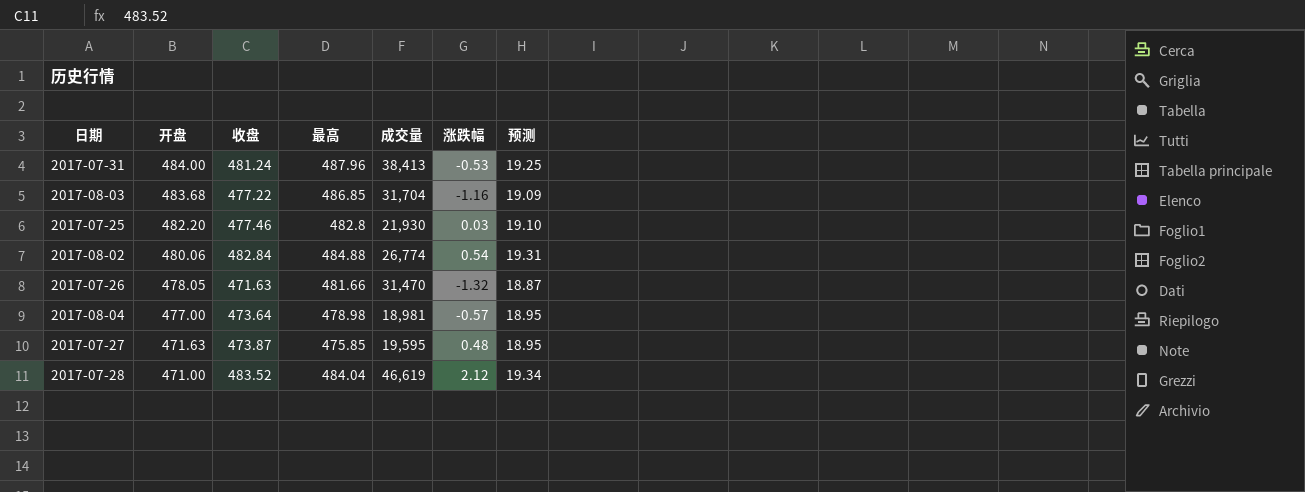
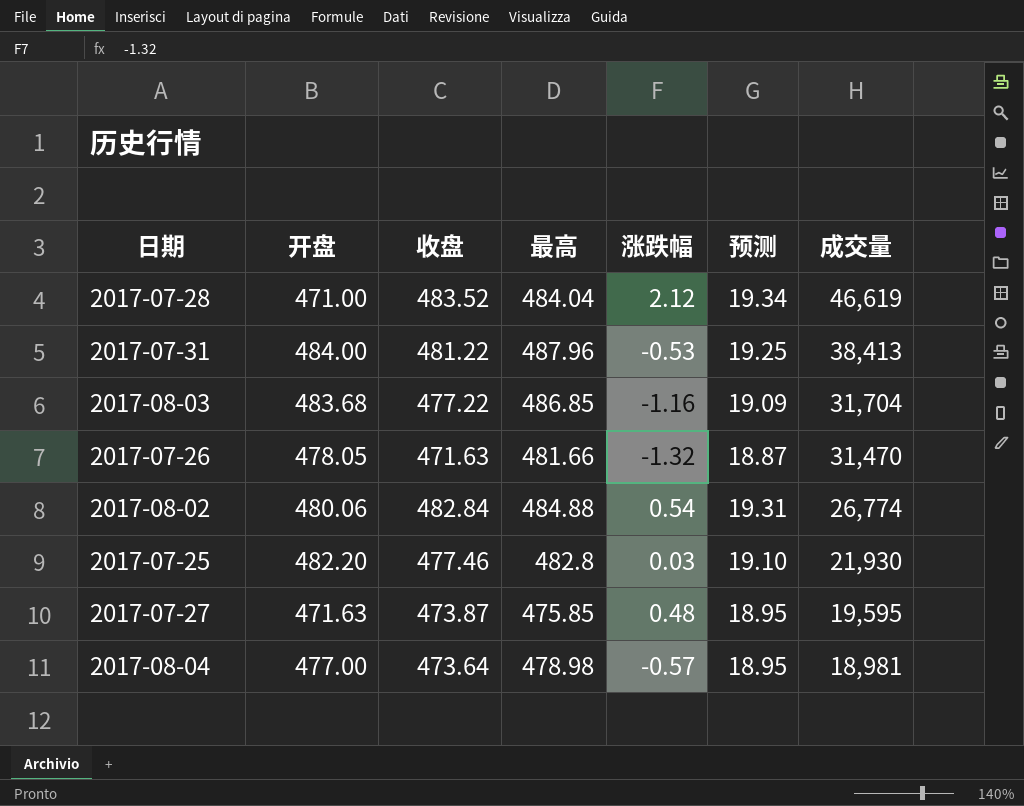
row order: 开盘 descending -> 成交量 descending
column 成交量 | position: 5 -> 7
2017-07-31 | 收盘: 481.24 -> 481.22

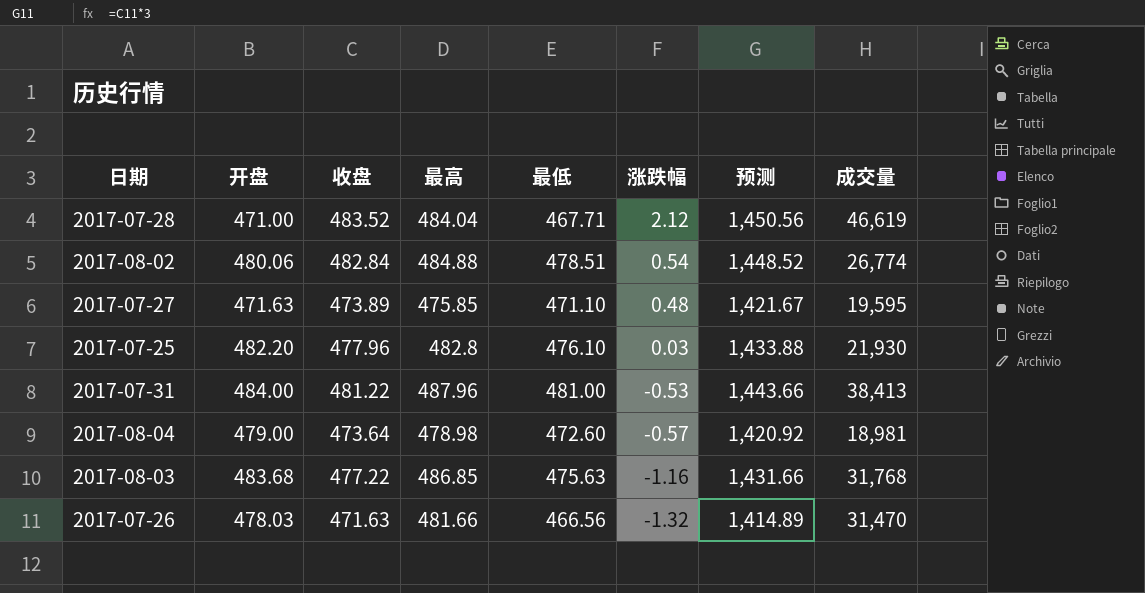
row order: 成交量 descending -> 涨跌幅 descending
column 最低 | position: none -> 5
column 预测 | formula: [收盘] * 0.04 -> [收盘] * 3
2017-07-27 | 收盘: 473.87 -> 473.89
2017-07-25 | 收盘: 477.46 -> 477.96
2017-08-04 | 开盘: 477.00 -> 479.00
2017-08-03 | 成交量: 31,704 -> 31,768
2017-07-26 | 开盘: 478.05 -> 478.03

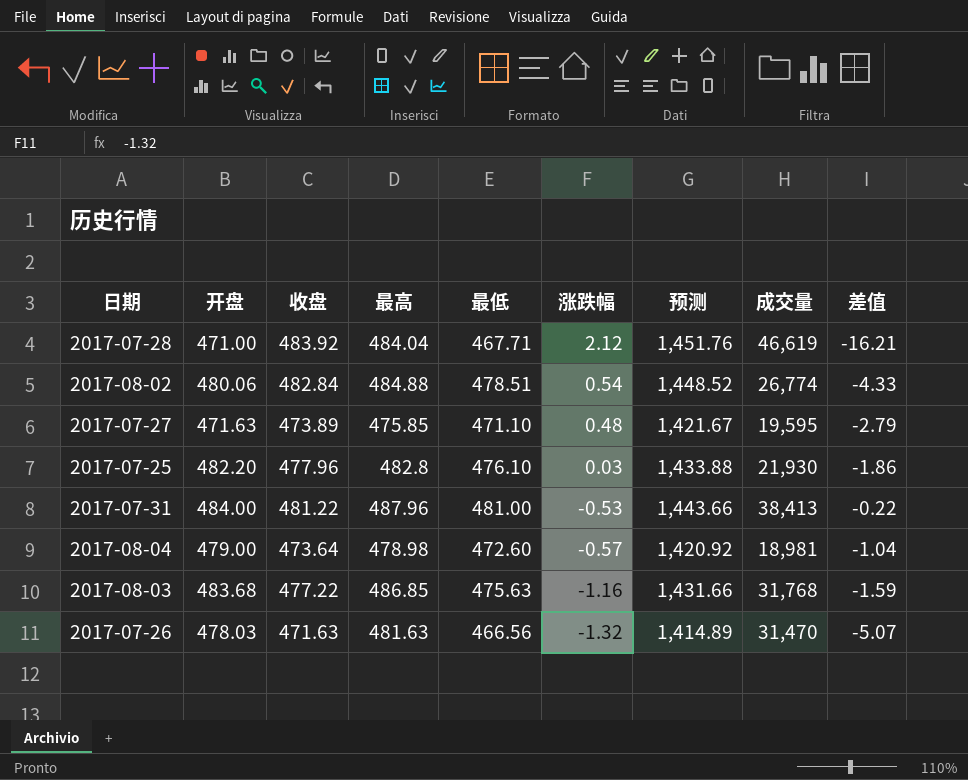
column 差值 | formula: none -> [最低] - [收盘]
2017-07-28 | 收盘: 483.52 -> 483.92
2017-07-28 | 预测: 1,450.56 -> 1,451.76
2017-07-26 | 最高: 481.66 -> 481.63

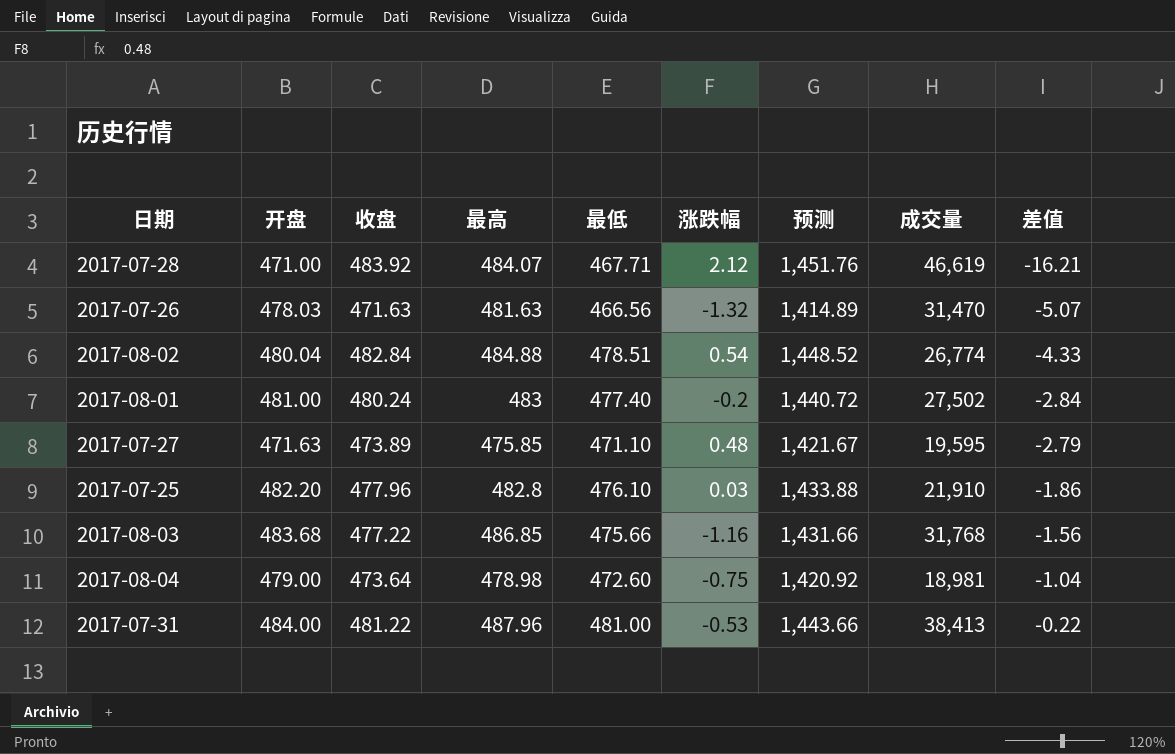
row order: 涨跌幅 descending -> 差值 ascending
2017-07-28 | 最高: 484.04 -> 484.07
2017-08-02 | 开盘: 480.06 -> 480.04
row 2017-08-01: none -> 481.00 | 480.24 | 483 | 477.40 | -0.2 | 1,440.72 | 27,502 | -2.84
2017-07-25 | 成交量: 21,930 -> 21,910
2017-08-03 | 最低: 475.63 -> 475.66
2017-08-03 | 差值: -1.59 -> -1.56
2017-08-04 | 涨跌幅: -0.57 -> -0.75

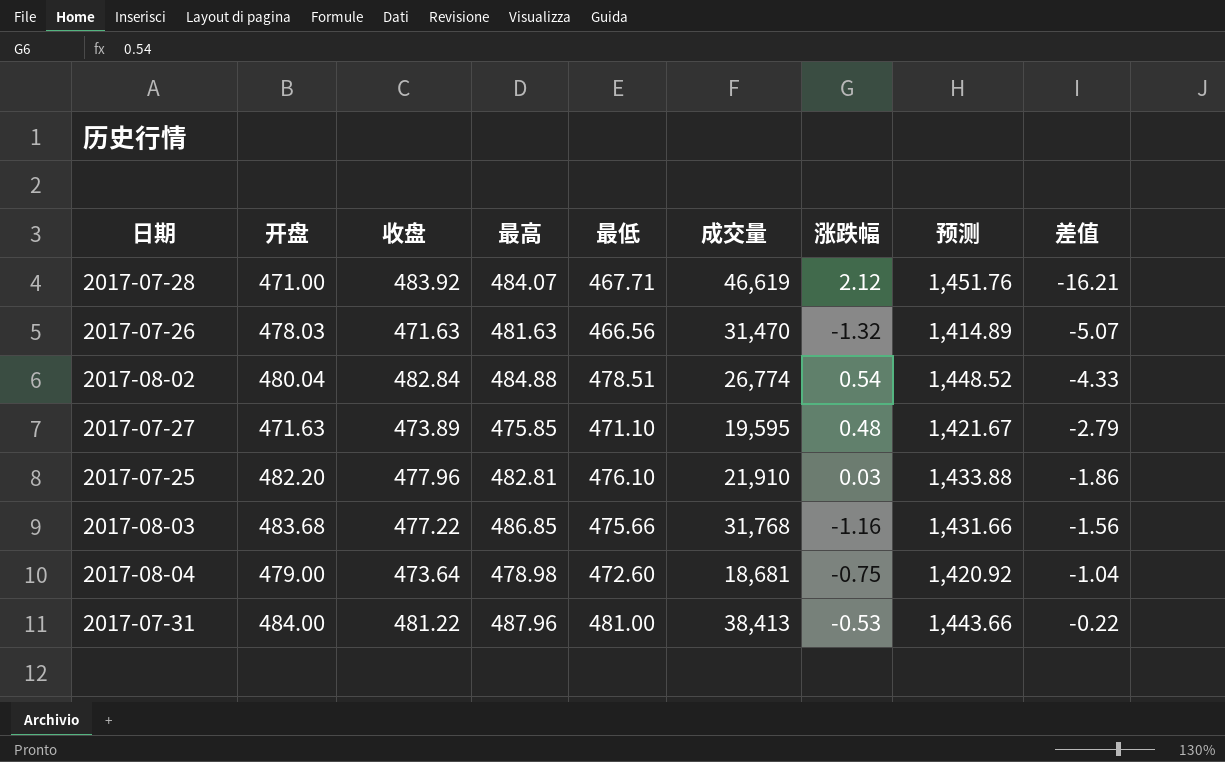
column 成交量 | position: 8 -> 6
row 2017-08-01: 481.00 | 480.24 | 483 | 477.40 | -0.2 | 1,440.72 | 27,502 | -2.84 -> none
2017-07-25 | 最高: 482.8 -> 482.81
2017-08-04 | 成交量: 18,981 -> 18,681

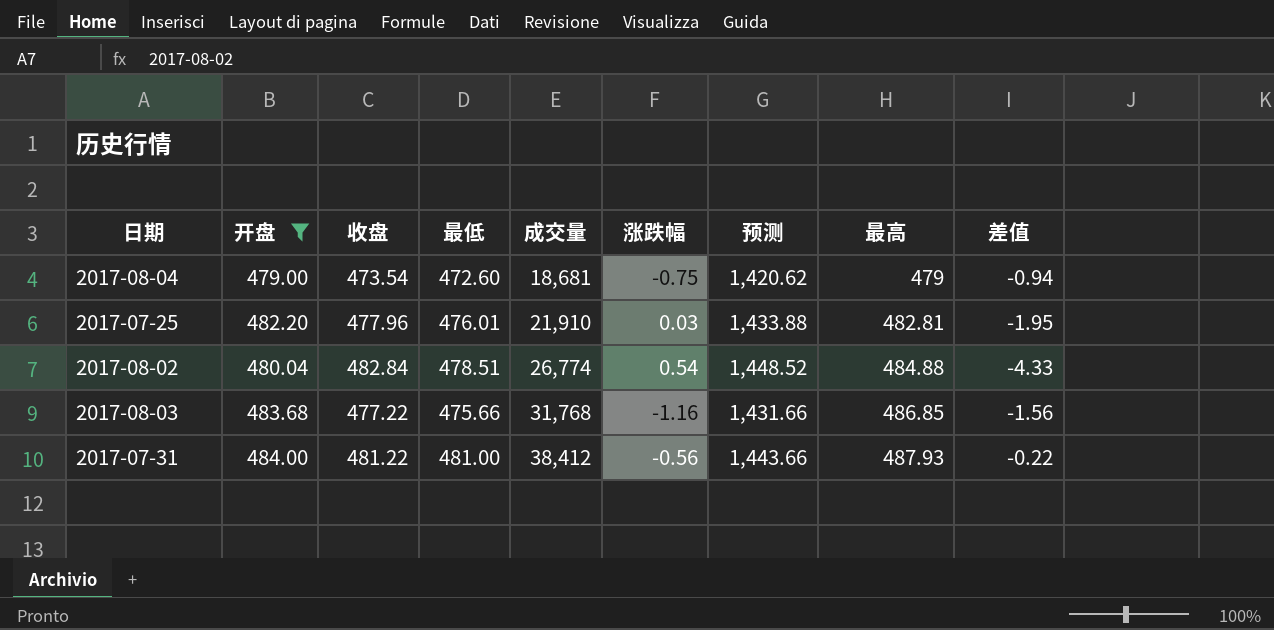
filter: none -> 开盘 >= 479.00
row order: 差值 ascending -> 成交量 ascending
column 最高 | position: 4 -> 8
2017-08-04 | 收盘: 473.64 -> 473.54
2017-08-04 | 预测: 1,420.92 -> 1,420.62
2017-08-04 | 最高: 478.98 -> 479
2017-08-04 | 差值: -1.04 -> -0.94
2017-07-25 | 最低: 476.10 -> 476.01
2017-07-25 | 差值: -1.86 -> -1.95
2017-07-31 | 成交量: 38,413 -> 38,412
2017-07-31 | 涨跌幅: -0.53 -> -0.56
2017-07-31 | 最高: 487.96 -> 487.93

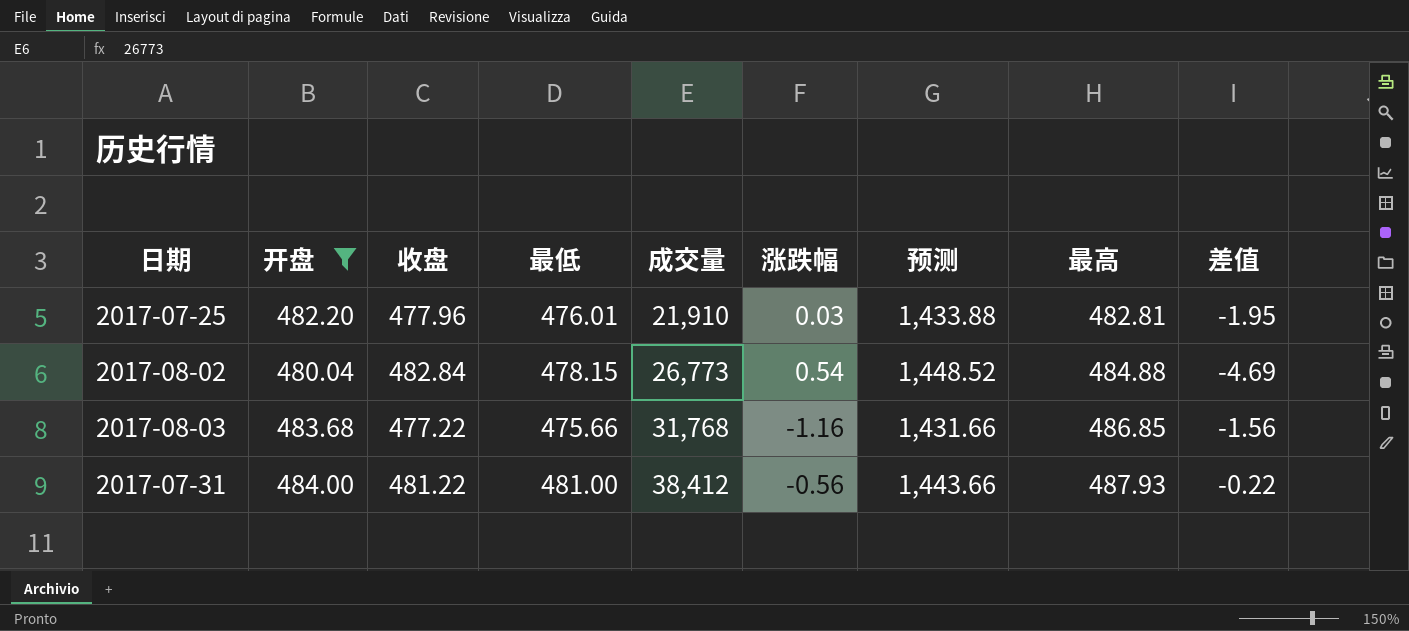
row 2017-08-04: 479.00 | 473.54 | 472.60 | 18,681 | -0.75 | 1,420.62 | 479 | -0.94 -> none
2017-08-02 | 最低: 478.51 -> 478.15
2017-08-02 | 成交量: 26,774 -> 26,773
2017-08-02 | 差值: -4.33 -> -4.69

